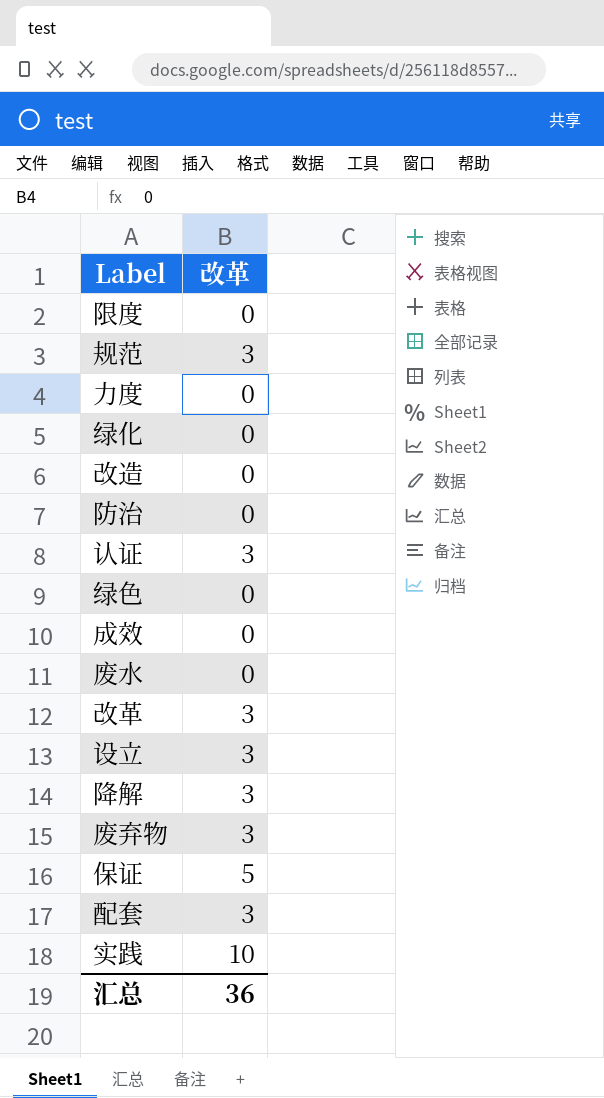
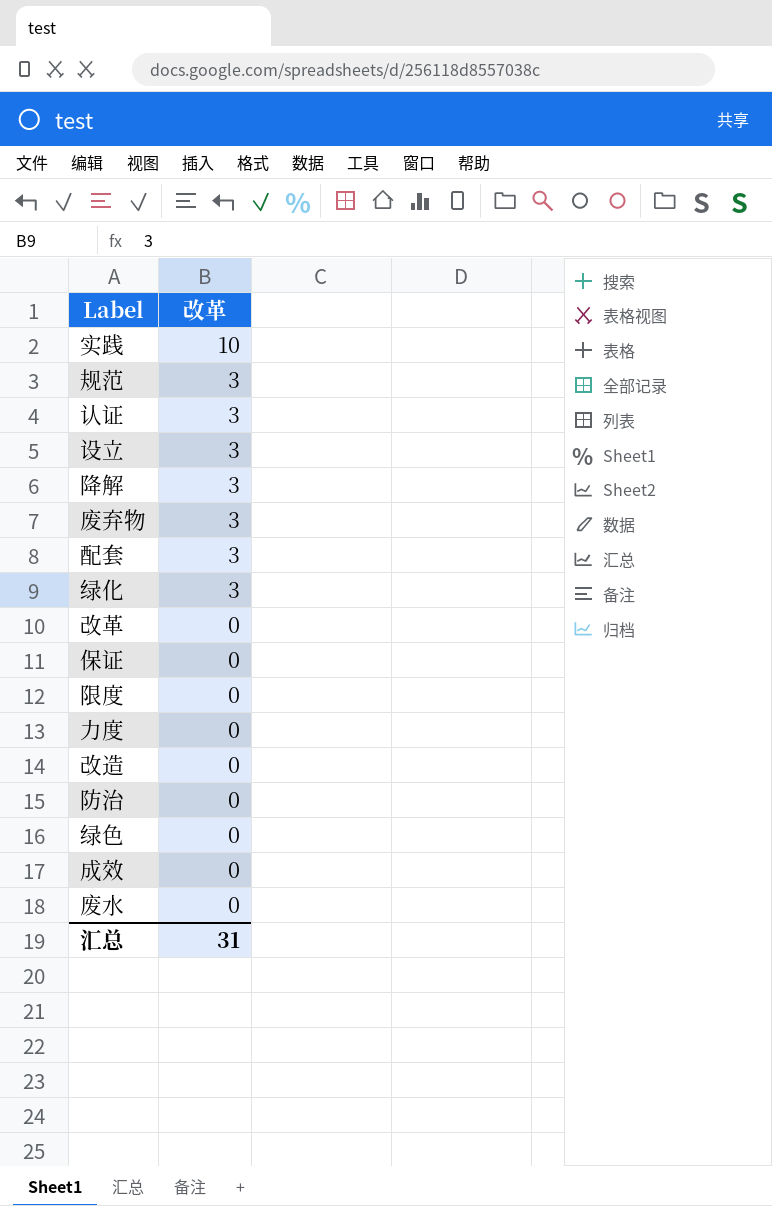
row order: none -> 改革 descending
绿化 | 改革: 0 -> 3
改革 | 改革: 3 -> 0
保证 | 改革: 5 -> 0
汇总 | 改革: 36 -> 31

